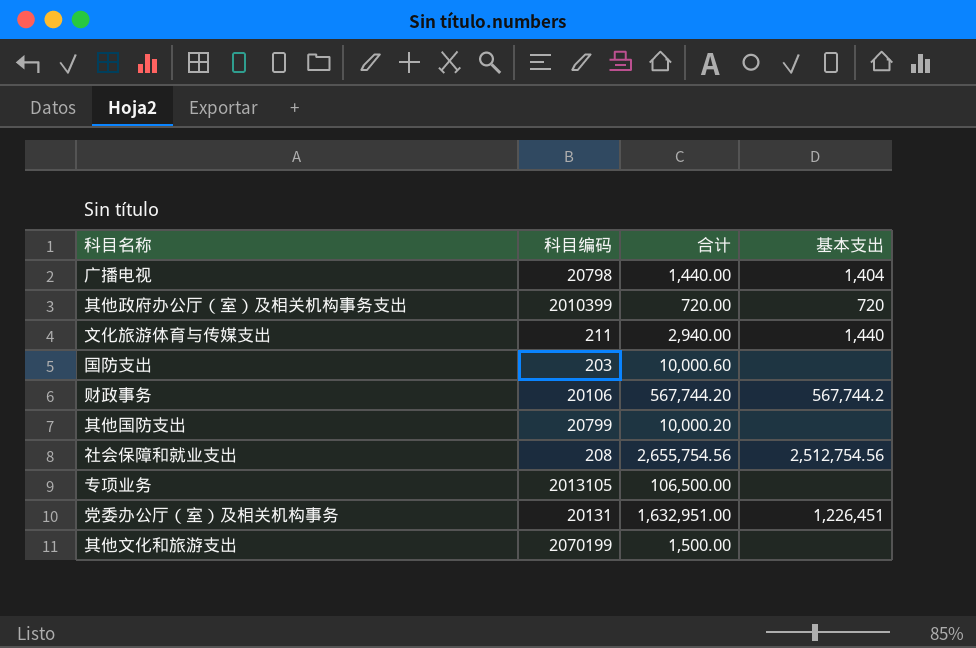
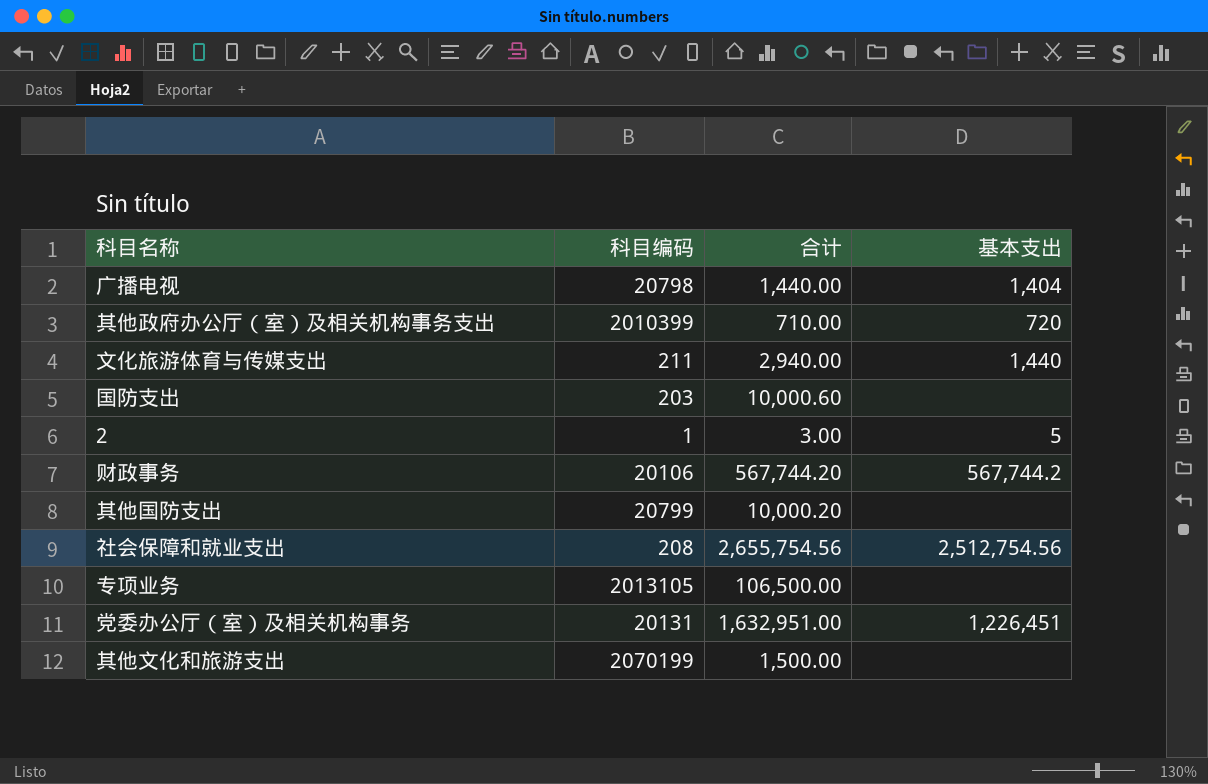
其他政府办公厅（室）及相关机构事务支出 | 合计: 720.00 -> 710.00
row 2: none -> 1 | 3.00 | 5

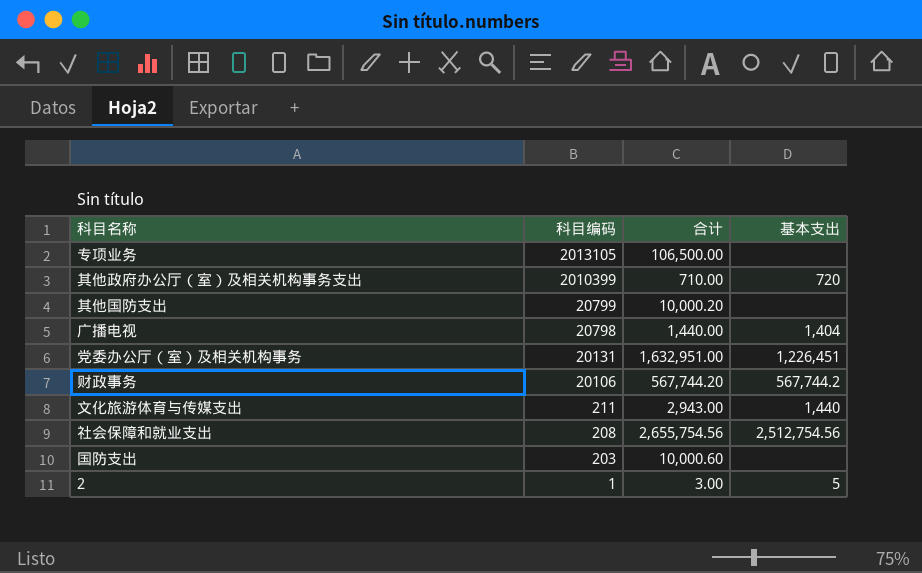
row order: none -> 科目编码 descending
row 其他文化和旅游支出: 2070199 | 1,500.00 | none -> none
文化旅游体育与传媒支出 | 合计: 2,940.00 -> 2,943.00

